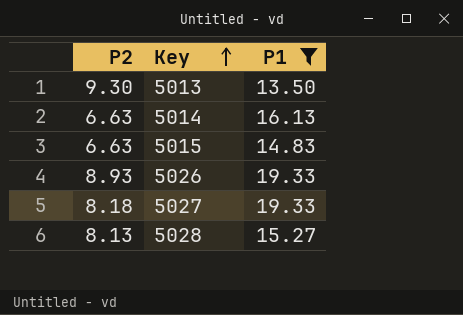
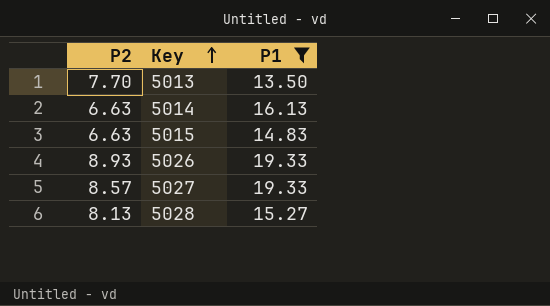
5013 | P2: 9.30 -> 7.70
5027 | P2: 8.18 -> 8.57

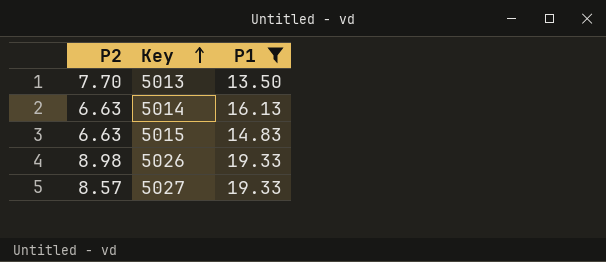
row 5028: 8.13 | 15.27 -> none
5026 | P2: 8.93 -> 8.98

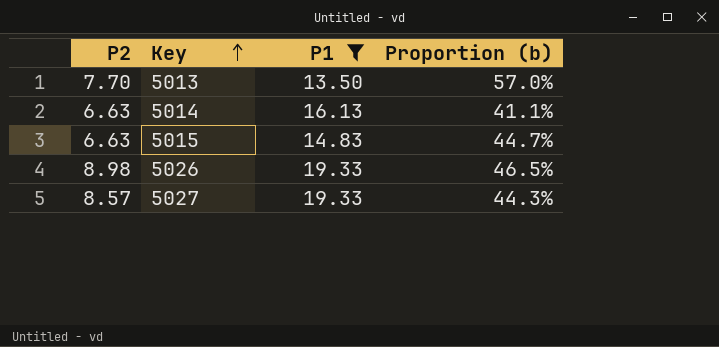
column Proportion (b) | formula: none -> [P2] / [P1]

